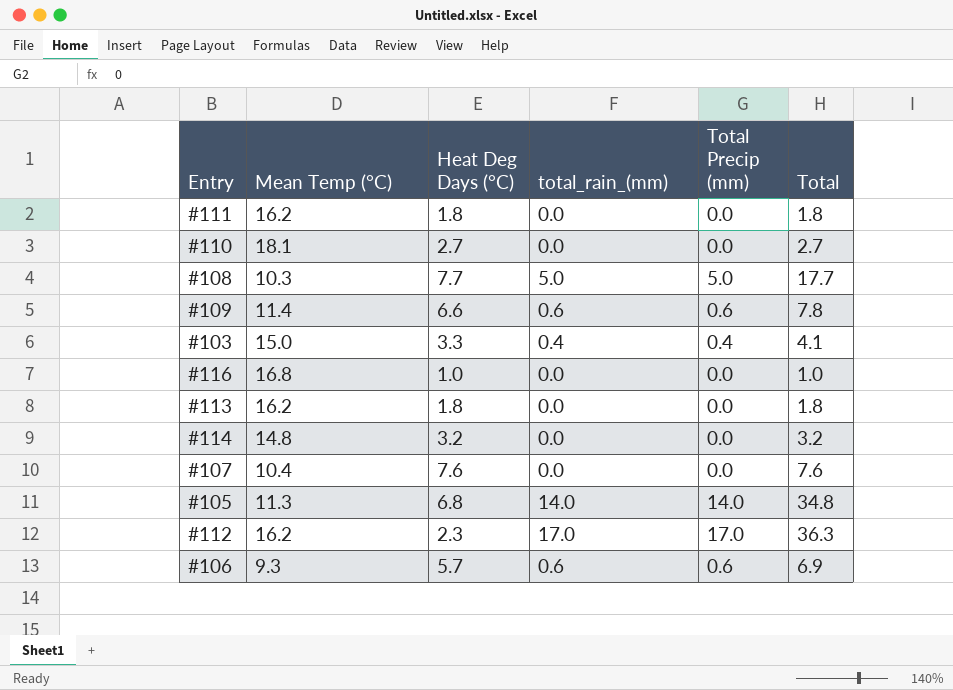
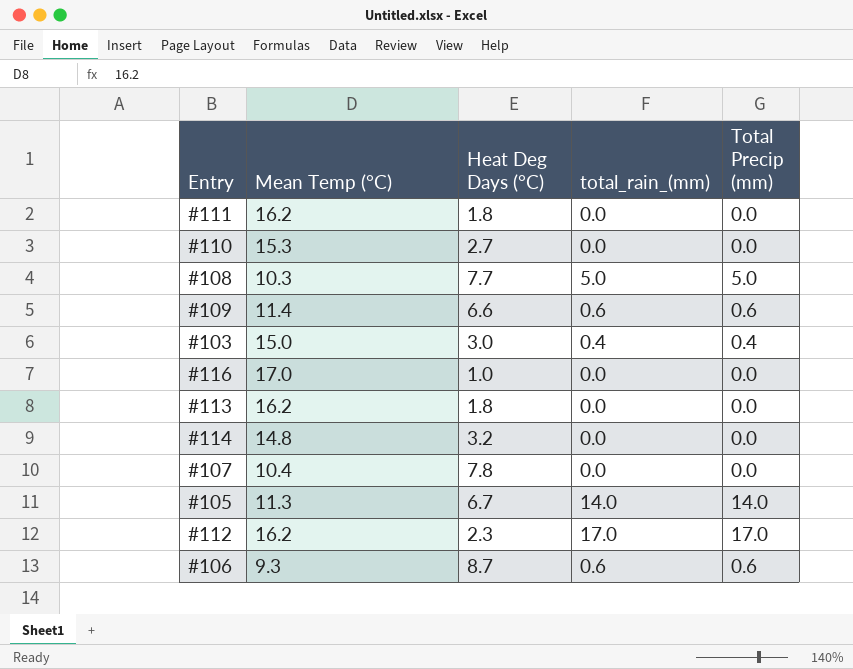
column Total | formula: [Heat Deg Days (°C)] + [total_rain_(mm)] + [Total Precip (mm)] -> none
#110 | Mean Temp (°C): 18.1 -> 15.3
#103 | Heat Deg Days (°C): 3.3 -> 3.0
#116 | Mean Temp (°C): 16.8 -> 17.0
#107 | Heat Deg Days (°C): 7.6 -> 7.8
#105 | Heat Deg Days (°C): 6.8 -> 6.7
#106 | Heat Deg Days (°C): 5.7 -> 8.7

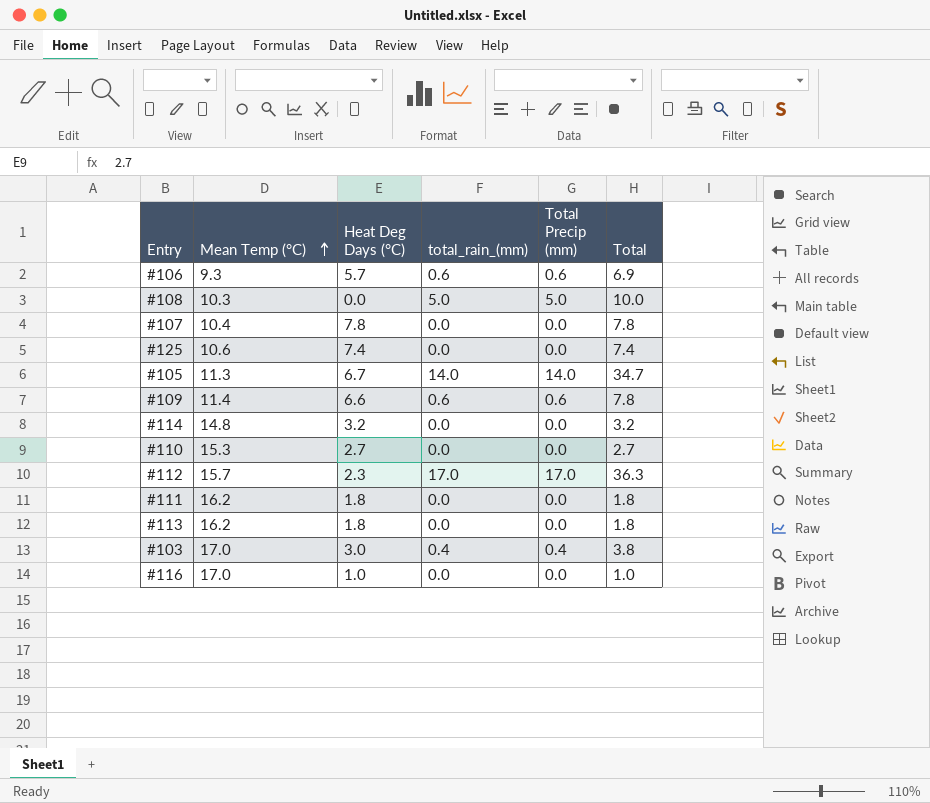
row order: none -> Mean Temp (°C) ascending
column Total | formula: none -> [Heat Deg Days (°C)] + [total_rain_(mm)] + [Total Precip (mm)]
#106 | Heat Deg Days (°C): 8.7 -> 5.7
#108 | Heat Deg Days (°C): 7.7 -> 0.0
row #125: none -> 10.6 | 7.4 | 0.0 | 0.0 | 7.4
#112 | Mean Temp (°C): 16.2 -> 15.7
#103 | Mean Temp (°C): 15.0 -> 17.0

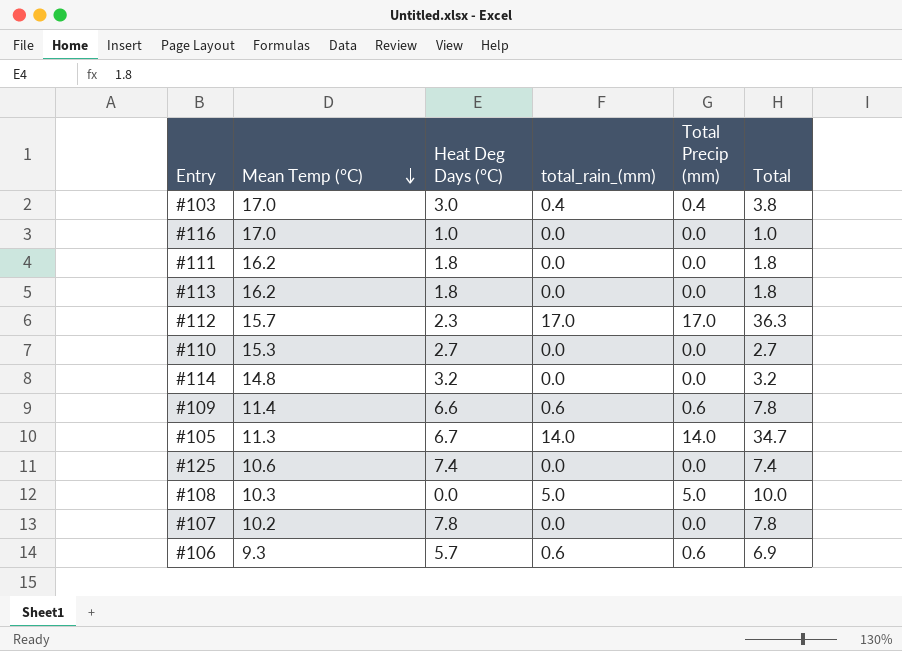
row order: Mean Temp (°C) ascending -> Mean Temp (°C) descending
#107 | Mean Temp (°C): 10.4 -> 10.2

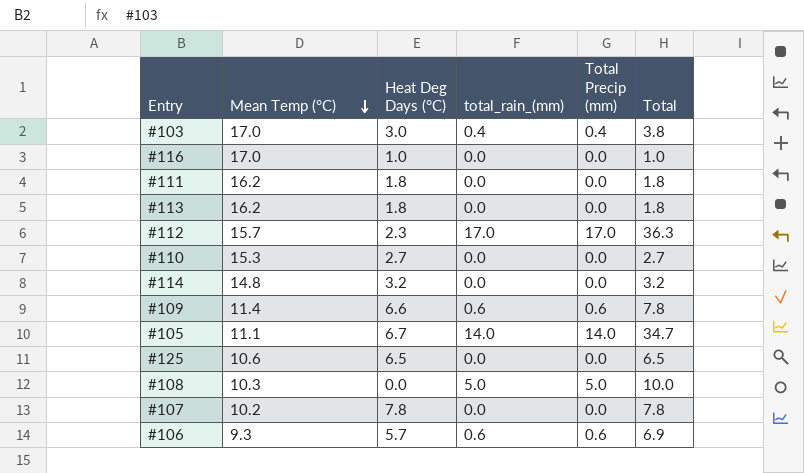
#105 | Mean Temp (°C): 11.3 -> 11.1
#125 | Heat Deg Days (°C): 7.4 -> 6.5
#125 | Total: 7.4 -> 6.5

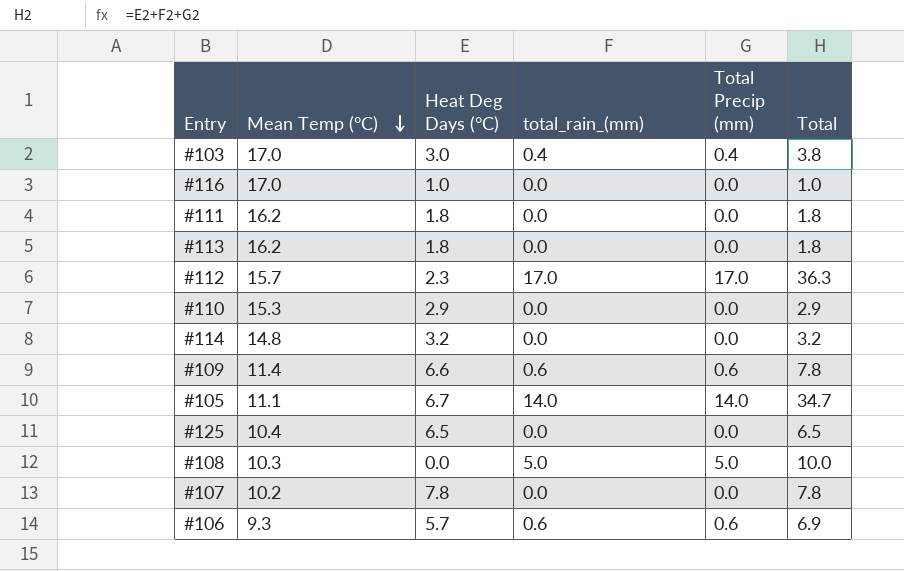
#110 | Heat Deg Days (°C): 2.7 -> 2.9
#110 | Total: 2.7 -> 2.9
#125 | Mean Temp (°C): 10.6 -> 10.4

